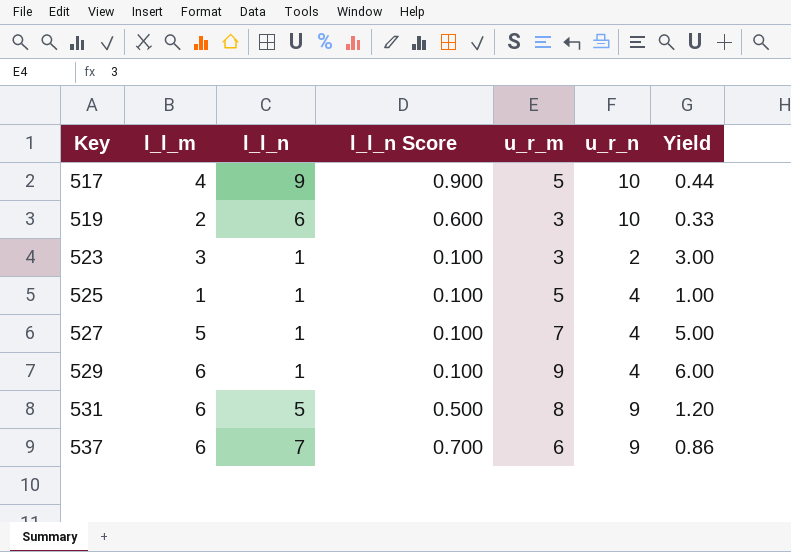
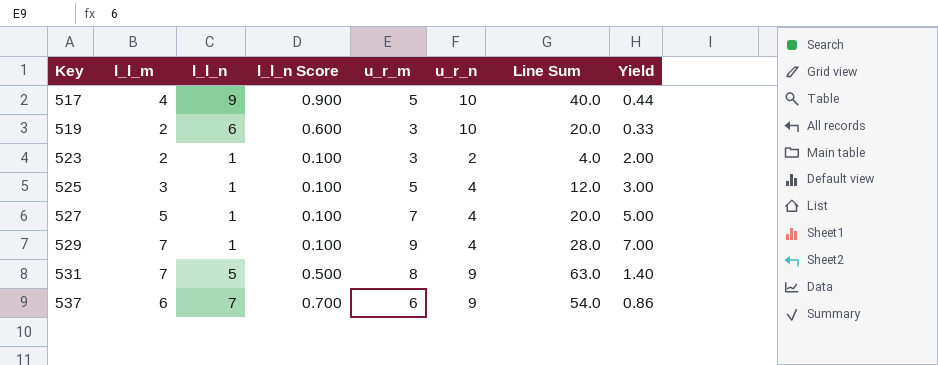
column Line Sum | formula: none -> [l_l_m] * [u_r_n]
523 | l_l_m: 3 -> 2
523 | Yield: 3.00 -> 2.00
525 | l_l_m: 1 -> 3
525 | Yield: 1.00 -> 3.00
529 | l_l_m: 6 -> 7
529 | Yield: 6.00 -> 7.00
531 | l_l_m: 6 -> 7
531 | Yield: 1.20 -> 1.40

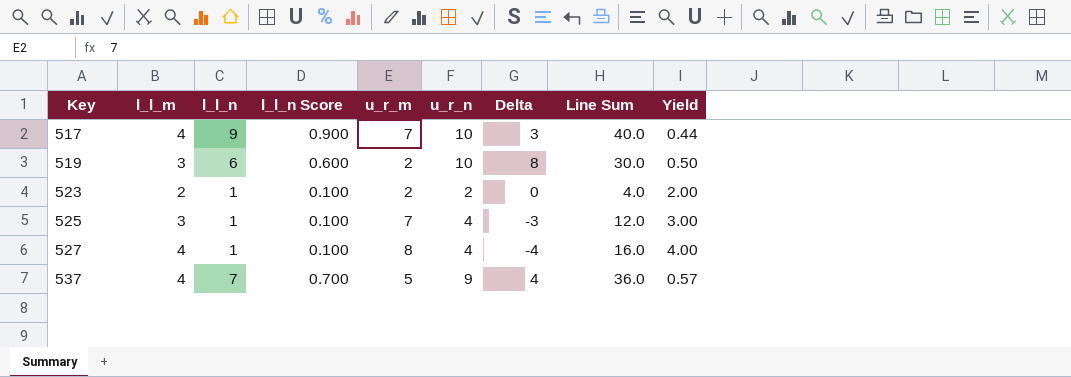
column Delta | formula: none -> [u_r_n] - [u_r_m]
row 529: 7 | 1 | 0.100 | 9 | 4 | 28.0 | 7.00 -> none
row 531: 7 | 5 | 0.500 | 8 | 9 | 63.0 | 1.40 -> none
517 | u_r_m: 5 -> 7
519 | l_l_m: 2 -> 3
519 | u_r_m: 3 -> 2
519 | Line Sum: 20.0 -> 30.0
519 | Yield: 0.33 -> 0.50
523 | u_r_m: 3 -> 2
525 | u_r_m: 5 -> 7
527 | l_l_m: 5 -> 4
527 | u_r_m: 7 -> 8
527 | Line Sum: 20.0 -> 16.0
527 | Yield: 5.00 -> 4.00
537 | l_l_m: 6 -> 4
537 | u_r_m: 6 -> 5
537 | Line Sum: 54.0 -> 36.0
537 | Yield: 0.86 -> 0.57

